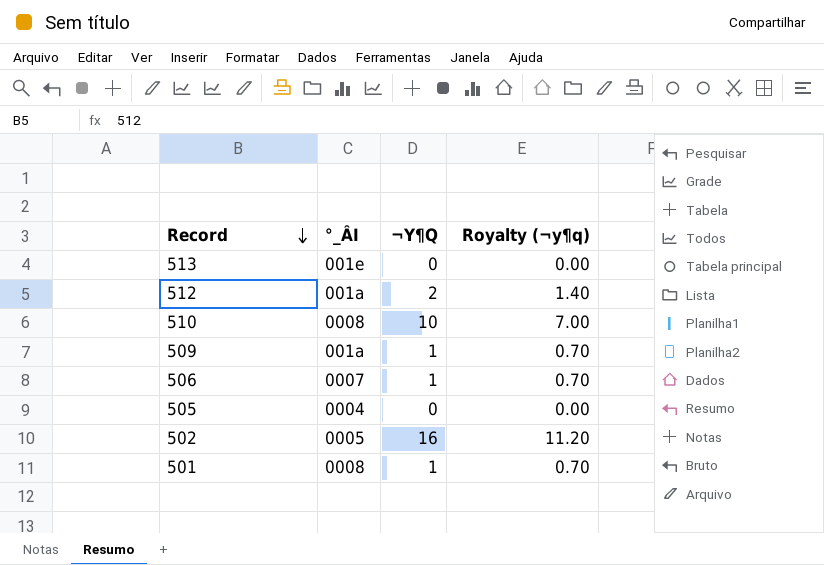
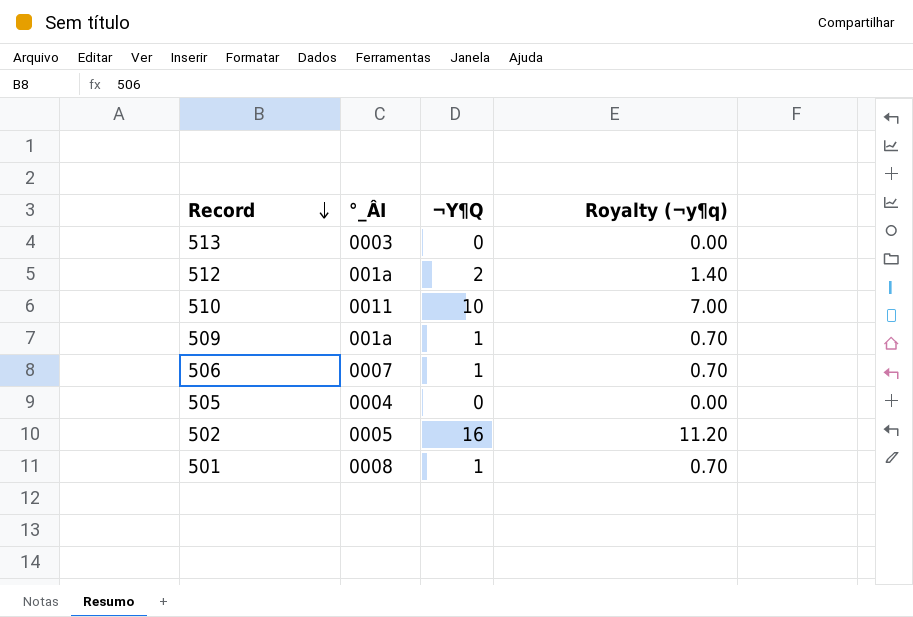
513 | °_ÂI: 001e -> 0003
510 | °_ÂI: 0008 -> 0011

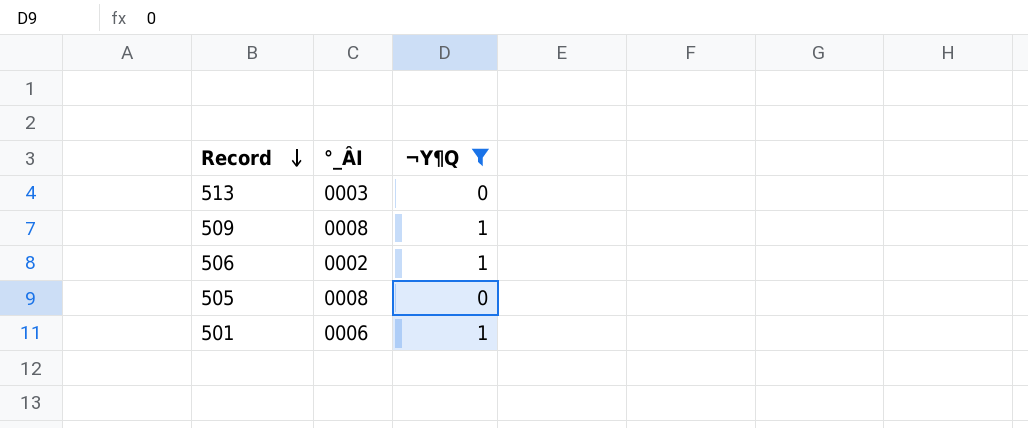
filter: none -> ¬Y¶Q <= 1
column Royalty (¬y¶q) | formula: [¬Y¶Q] * 0.7 -> none
509 | °_ÂI: 001a -> 0008
506 | °_ÂI: 0007 -> 0002
505 | °_ÂI: 0004 -> 0008
501 | °_ÂI: 0008 -> 0006

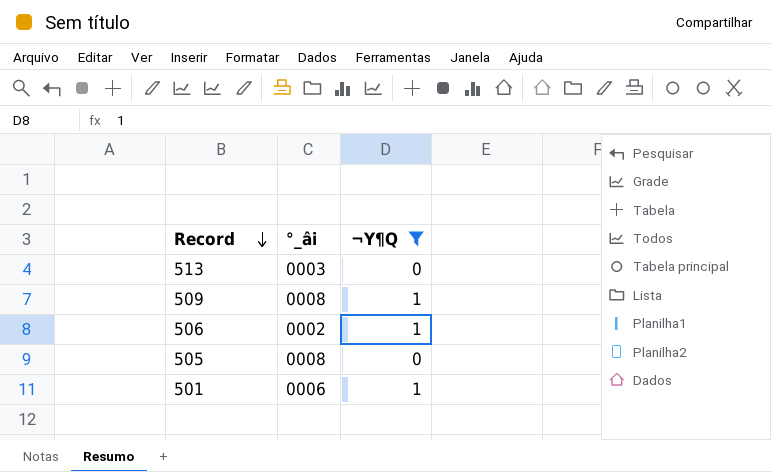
column name: °_ÂI -> °_âi

